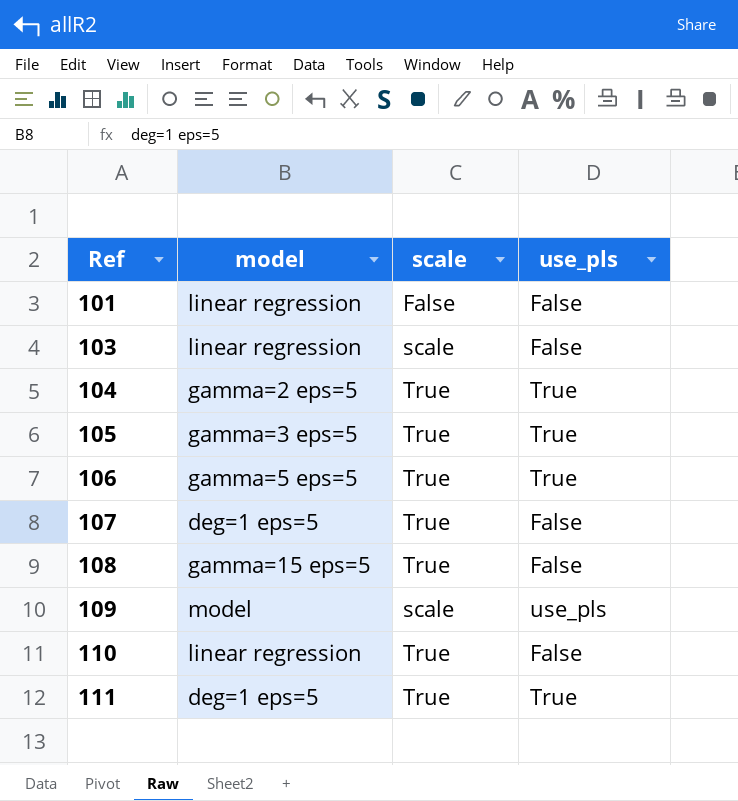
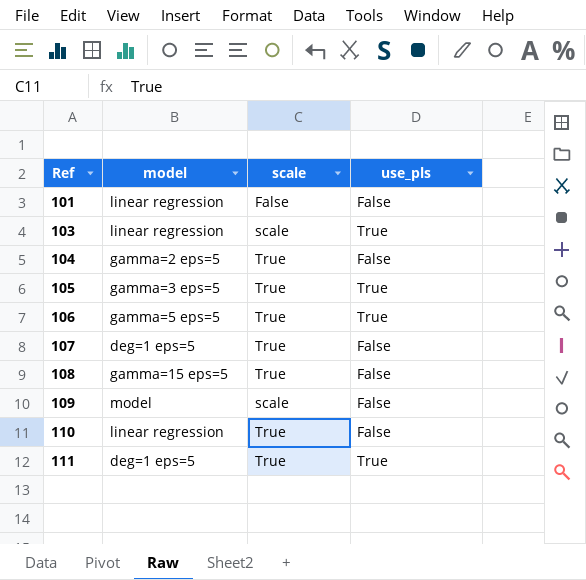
103 | use_pls: False -> True
104 | use_pls: True -> False
109 | use_pls: use_pls -> False

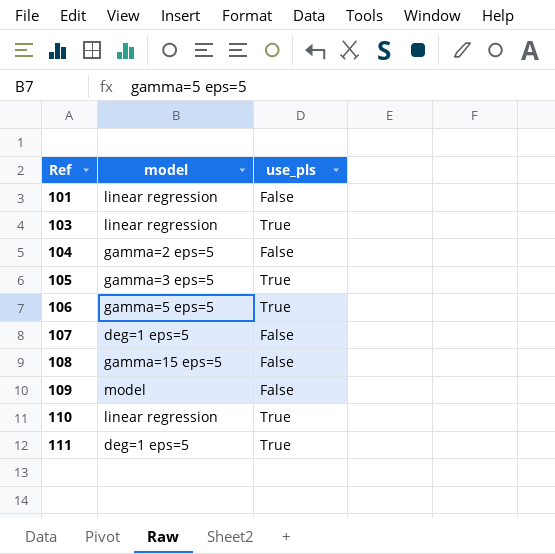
column scale | position: 3 -> none
110 | use_pls: False -> True

